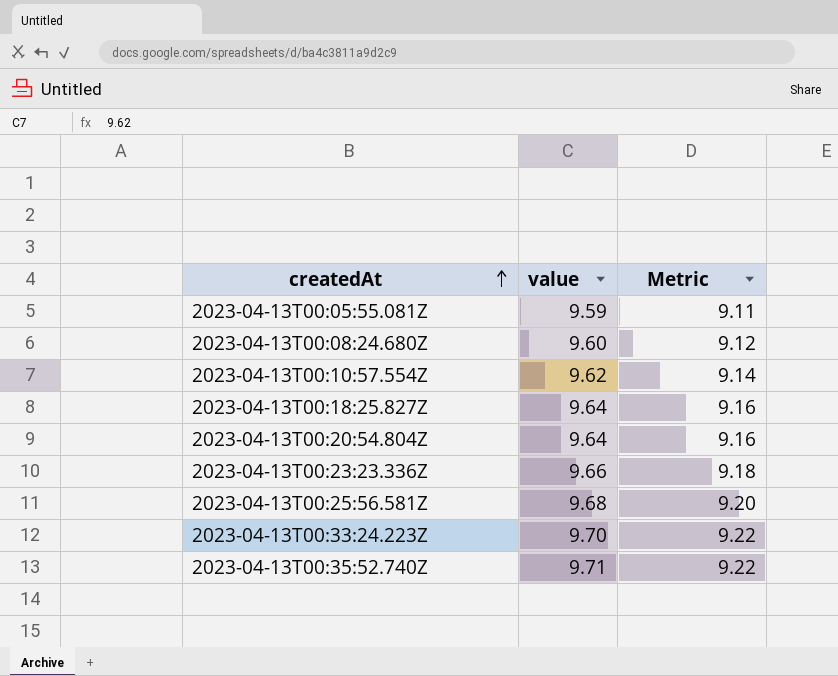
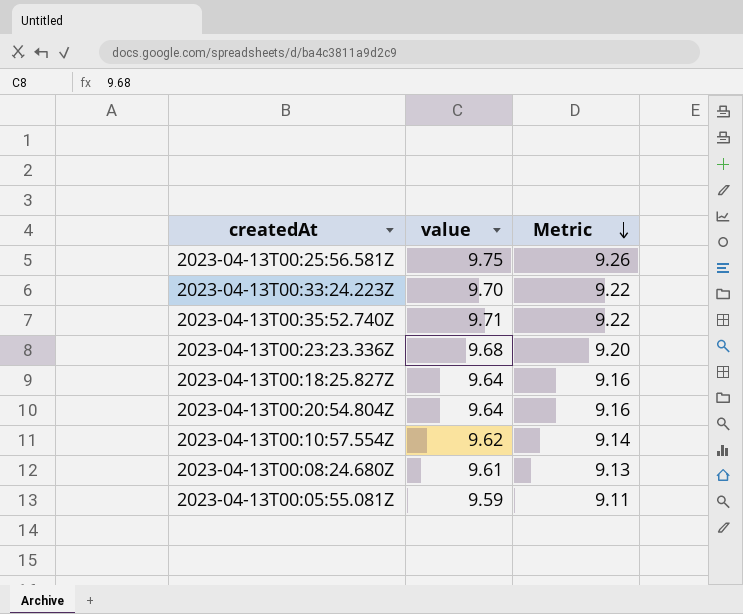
row order: createdAt ascending -> Metric descending
2023-04-13T00:25:56.581Z | value: 9.68 -> 9.75
2023-04-13T00:25:56.581Z | Metric: 9.20 -> 9.26
2023-04-13T00:23:23.336Z | value: 9.66 -> 9.68
2023-04-13T00:23:23.336Z | Metric: 9.18 -> 9.20
2023-04-13T00:08:24.680Z | value: 9.60 -> 9.61
2023-04-13T00:08:24.680Z | Metric: 9.12 -> 9.13

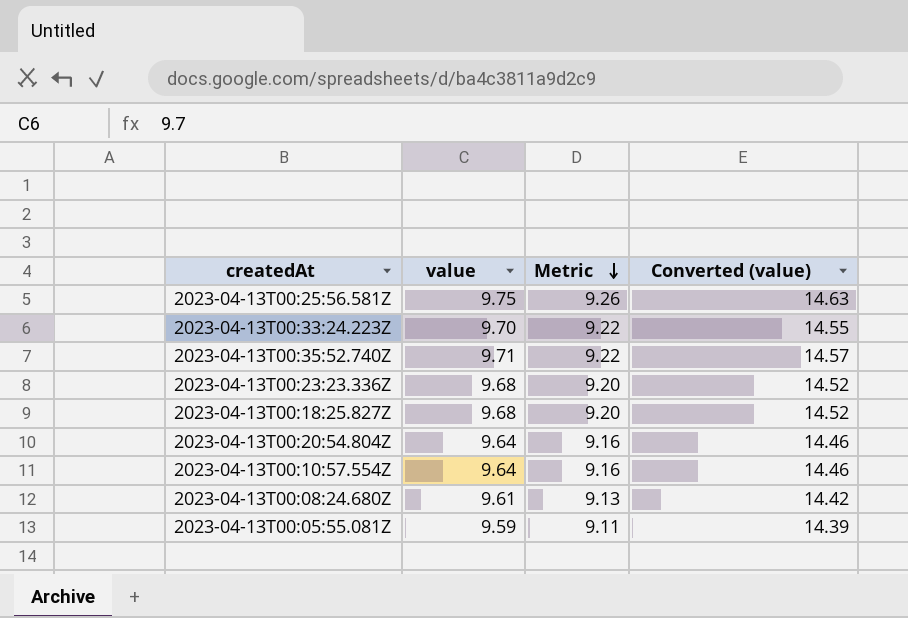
column Converted (value) | formula: none -> [value] * 1.5
2023-04-13T00:18:25.827Z | value: 9.64 -> 9.68
2023-04-13T00:18:25.827Z | Metric: 9.16 -> 9.20
2023-04-13T00:10:57.554Z | value: 9.62 -> 9.64
2023-04-13T00:10:57.554Z | Metric: 9.14 -> 9.16

